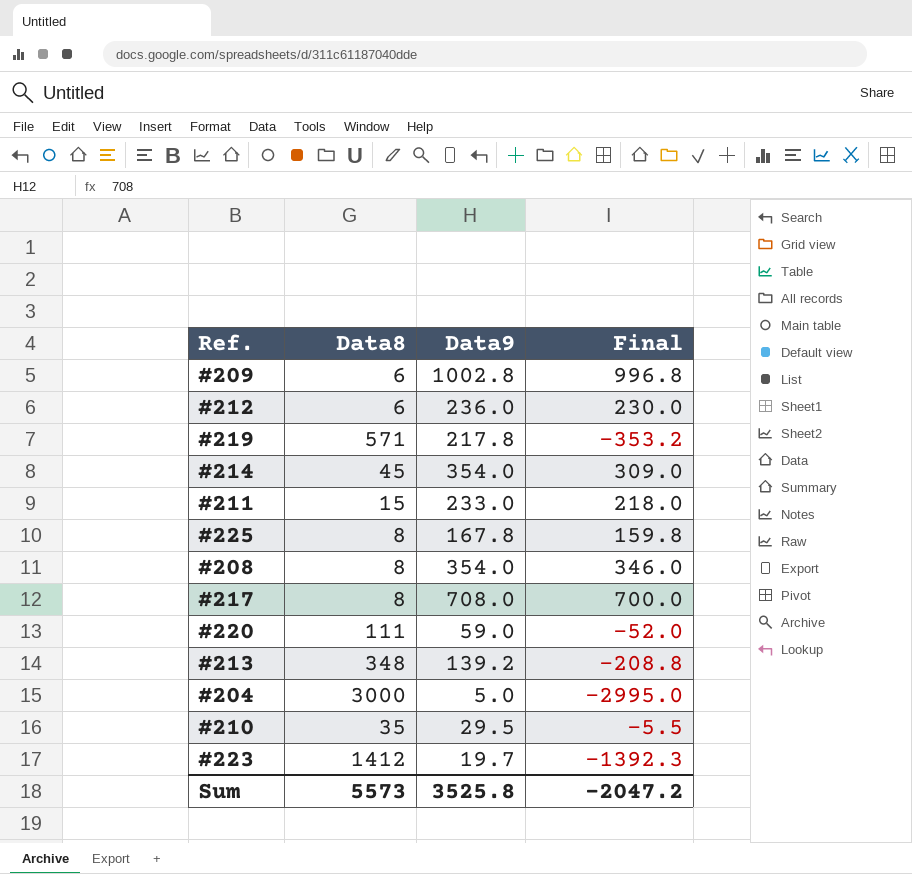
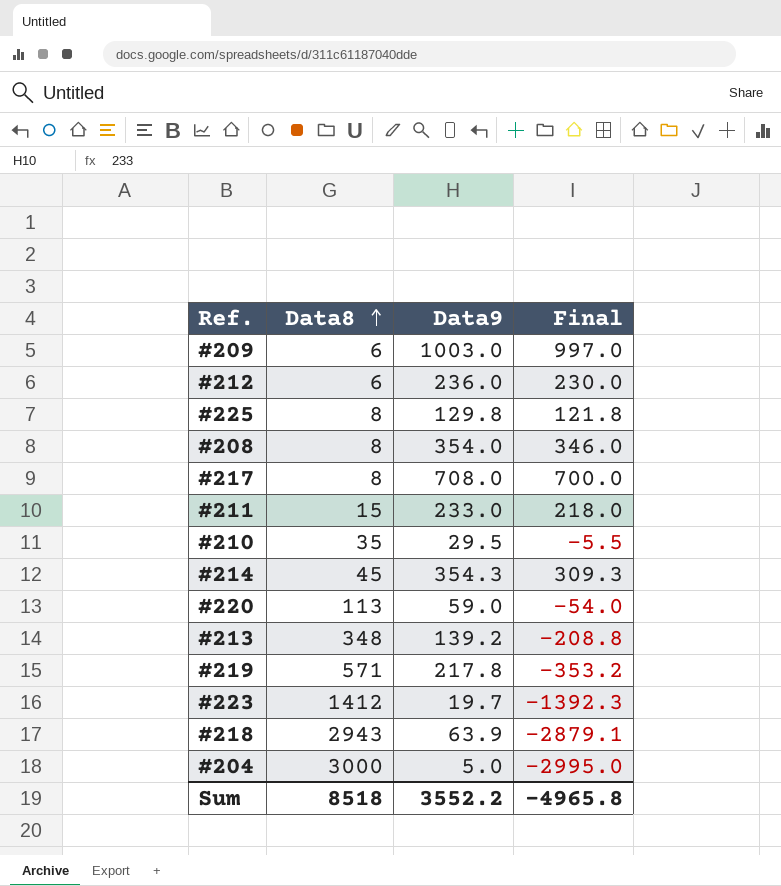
row order: none -> Data8 ascending
#209 | Data9: 1002.8 -> 1003.0
#209 | Final: 996.8 -> 997.0
#225 | Data9: 167.8 -> 129.8
#225 | Final: 159.8 -> 121.8
#214 | Data9: 354.0 -> 354.3
#214 | Final: 309.0 -> 309.3
#220 | Data8: 111 -> 113
#220 | Final: -52.0 -> -54.0
row #218: none -> 2943 | 63.9 | -2879.1
Sum | Data8: 5573 -> 8518
Sum | Data9: 3525.8 -> 3552.2
Sum | Final: -2047.2 -> -4965.8

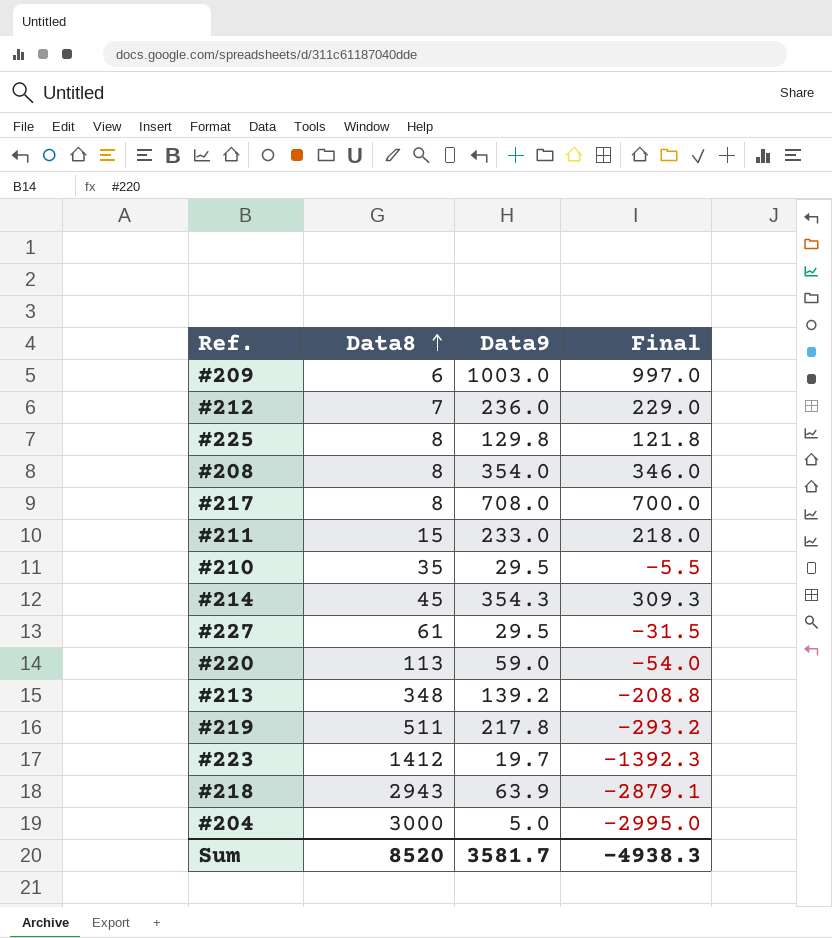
#212 | Data8: 6 -> 7
#212 | Final: 230.0 -> 229.0
row #227: none -> 61 | 29.5 | -31.5
#219 | Data8: 571 -> 511
#219 | Final: -353.2 -> -293.2
Sum | Data8: 8518 -> 8520
Sum | Data9: 3552.2 -> 3581.7
Sum | Final: -4965.8 -> -4938.3

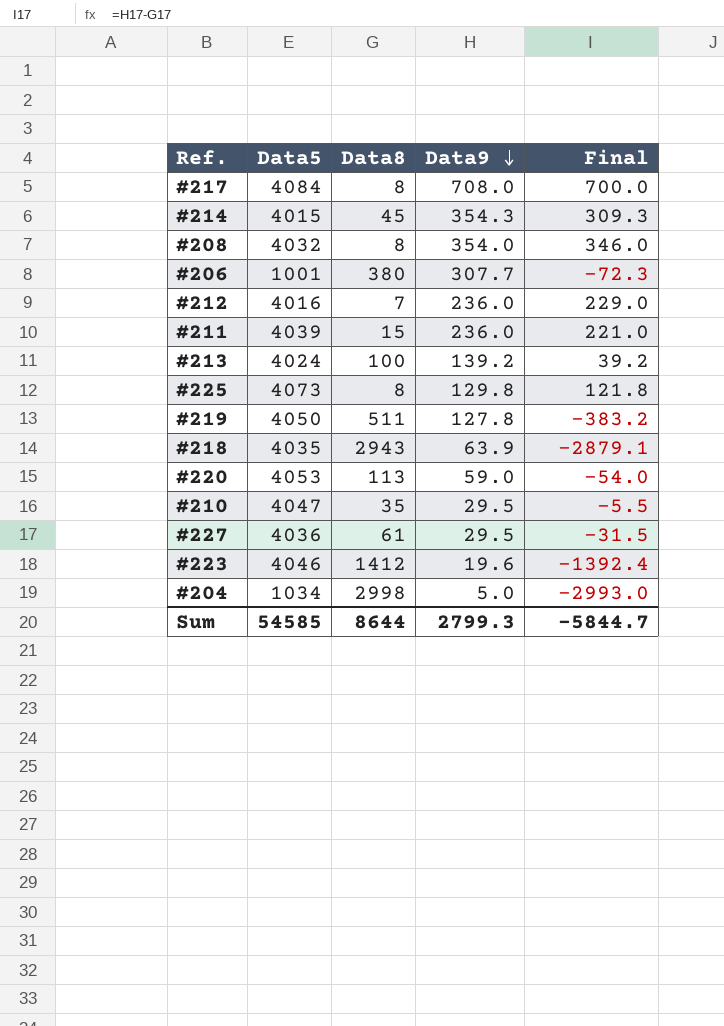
row order: Data8 ascending -> Data9 descending
column Data5 | position: none -> 2
row #209: 6 | 1003.0 | 997.0 -> none
row #206: none -> 1001 | 380 | 307.7 | -72.3
#211 | Data9: 233.0 -> 236.0
#211 | Final: 218.0 -> 221.0
#213 | Data8: 348 -> 100
#213 | Final: -208.8 -> 39.2
#219 | Data9: 217.8 -> 127.8
#219 | Final: -293.2 -> -383.2
#223 | Data9: 19.7 -> 19.6
#223 | Final: -1392.3 -> -1392.4
#204 | Data8: 3000 -> 2998
#204 | Final: -2995.0 -> -2993.0
Sum | Data8: 8520 -> 8644
Sum | Data9: 3581.7 -> 2799.3
Sum | Final: -4938.3 -> -5844.7

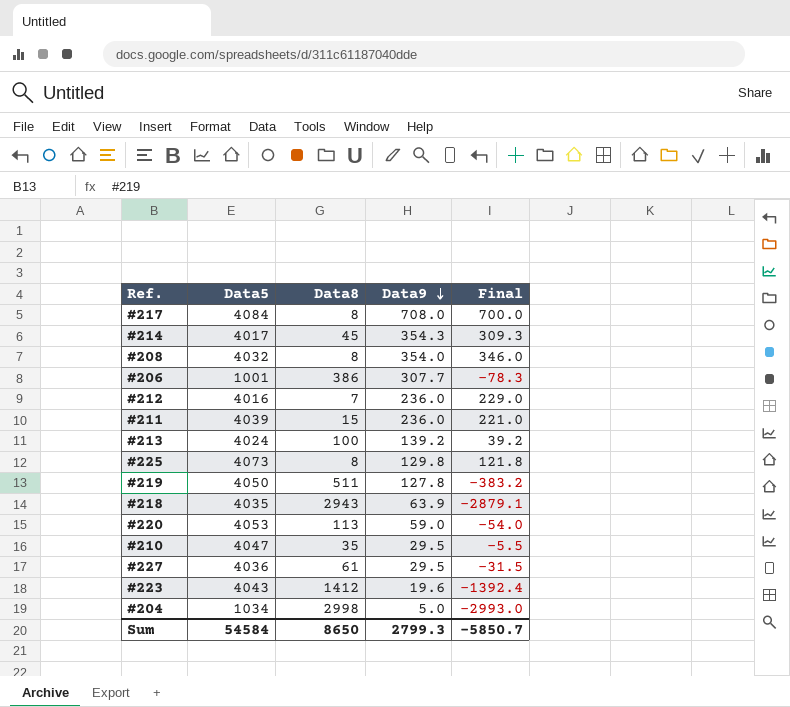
#214 | Data5: 4015 -> 4017
#206 | Data8: 380 -> 386
#206 | Final: -72.3 -> -78.3
#223 | Data5: 4046 -> 4043
Sum | Data5: 54585 -> 54584
Sum | Data8: 8644 -> 8650
Sum | Final: -5844.7 -> -5850.7

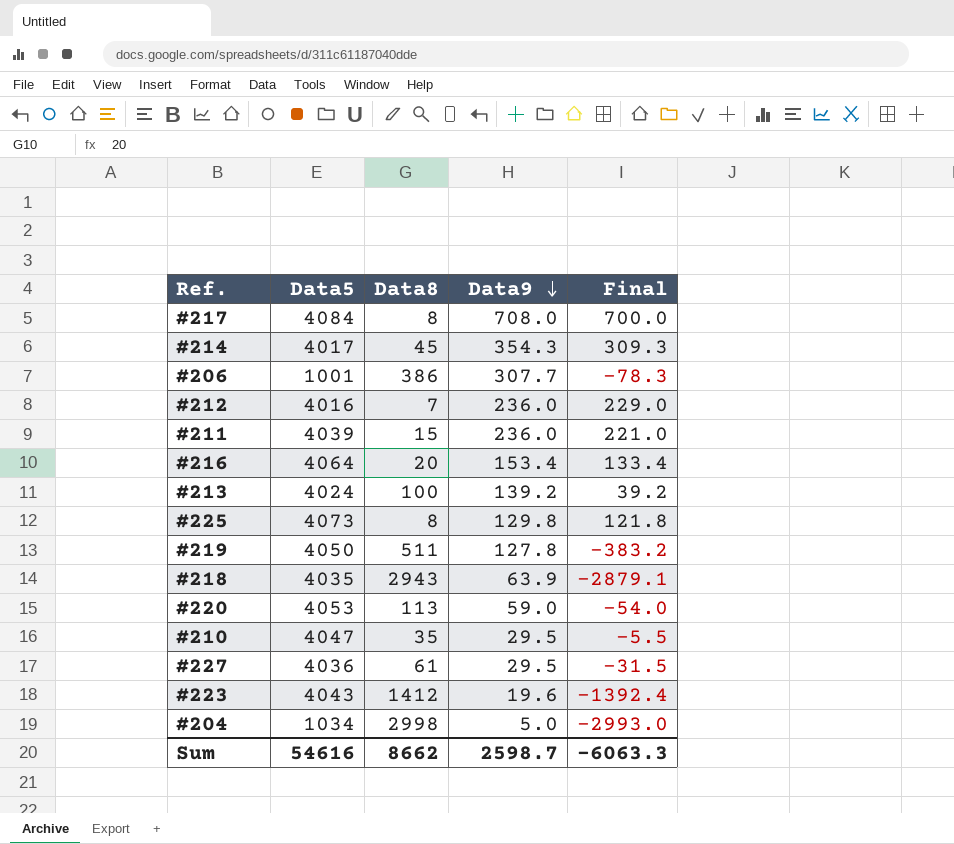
row #208: 4032 | 8 | 354.0 | 346.0 -> none
row #216: none -> 4064 | 20 | 153.4 | 133.4
Sum | Data5: 54584 -> 54616
Sum | Data8: 8650 -> 8662
Sum | Data9: 2799.3 -> 2598.7
Sum | Final: -5850.7 -> -6063.3

